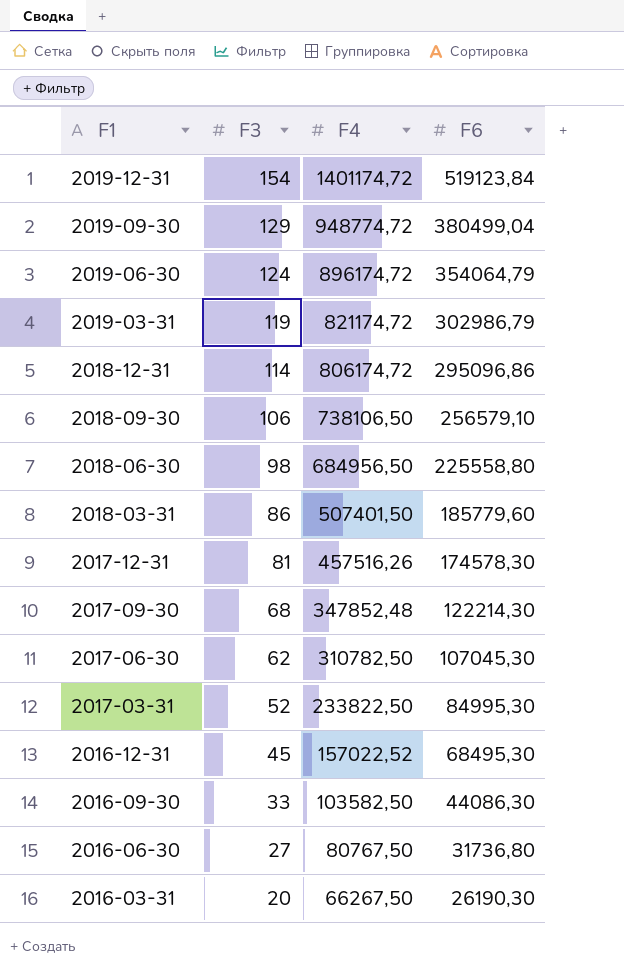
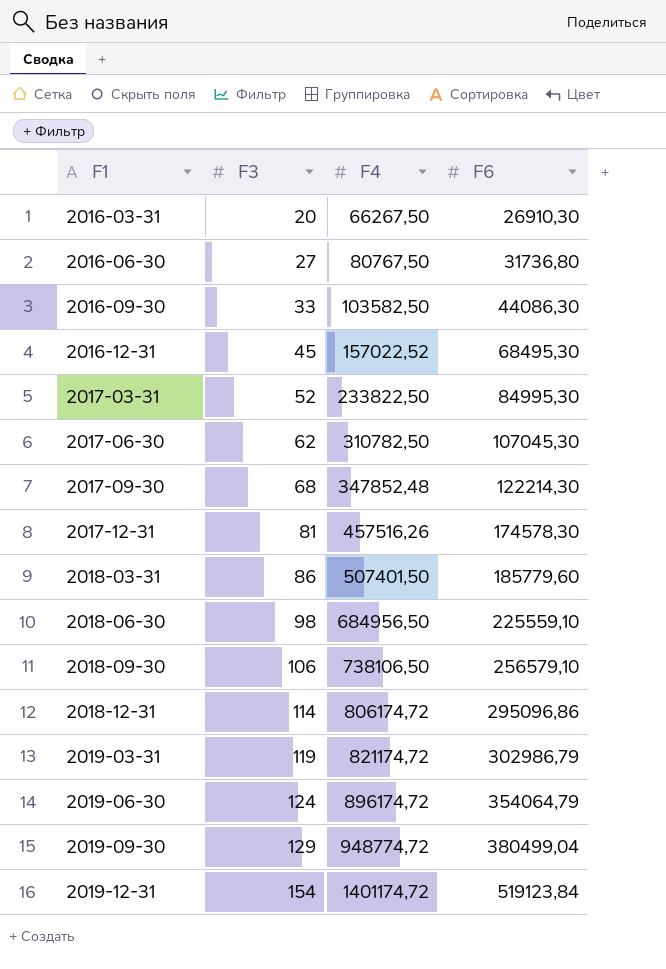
row order: F1 descending -> F1 ascending
2016-03-31 | F6: 26190,30 -> 26910,30
2018-06-30 | F6: 225558,80 -> 225559,10

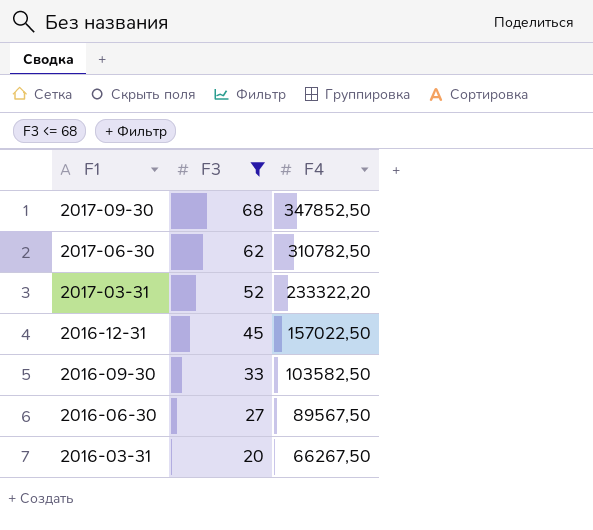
filter: none -> F3 <= 68
row order: F1 ascending -> F1 descending
column F6 | position: 4 -> none
2017-09-30 | F4: 347852,48 -> 347852,50
2017-03-31 | F4: 233822,50 -> 233322,20
2016-12-31 | F4: 157022,52 -> 157022,50
2016-06-30 | F4: 80767,50 -> 89567,50

